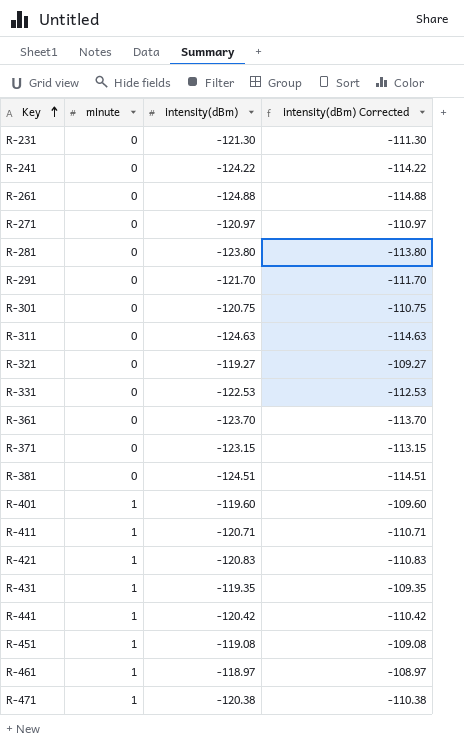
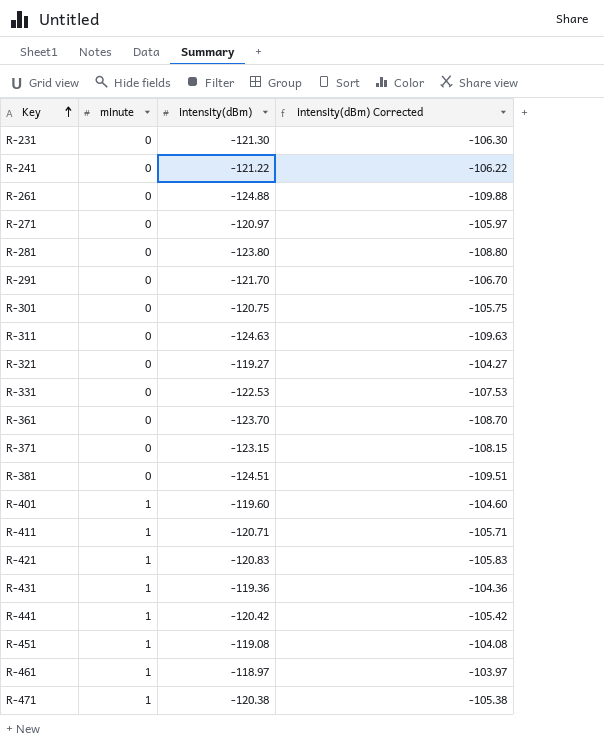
column intensity(dBm) Corrected | formula: [intensity(dBm)] + 10 -> [intensity(dBm)] + 15
R-241 | intensity(dBm): -124.22 -> -121.22
R-431 | intensity(dBm): -119.35 -> -119.36

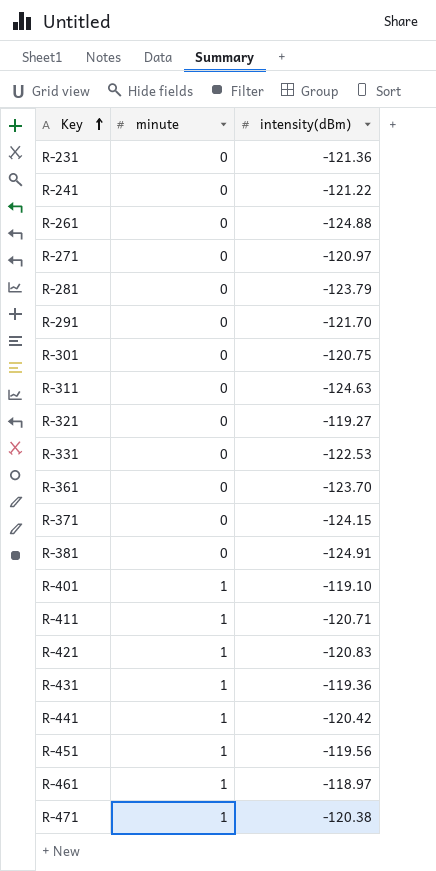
column intensity(dBm) Corrected | formula: [intensity(dBm)] + 15 -> none
R-231 | intensity(dBm): -121.30 -> -121.36
R-281 | intensity(dBm): -123.80 -> -123.79
R-371 | intensity(dBm): -123.15 -> -124.15
R-381 | intensity(dBm): -124.51 -> -124.91
R-401 | intensity(dBm): -119.60 -> -119.10
R-451 | intensity(dBm): -119.08 -> -119.56

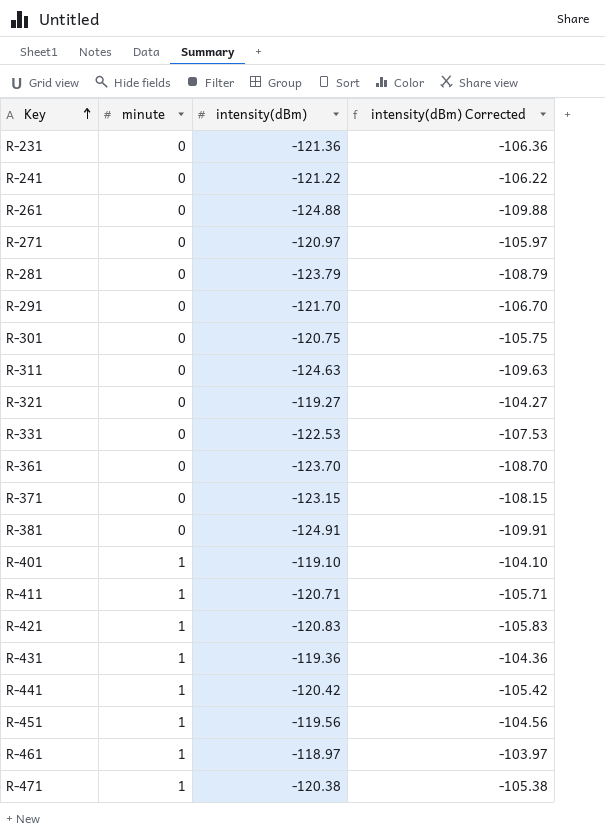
column intensity(dBm) Corrected | formula: none -> [intensity(dBm)] + 15
R-371 | intensity(dBm): -124.15 -> -123.15

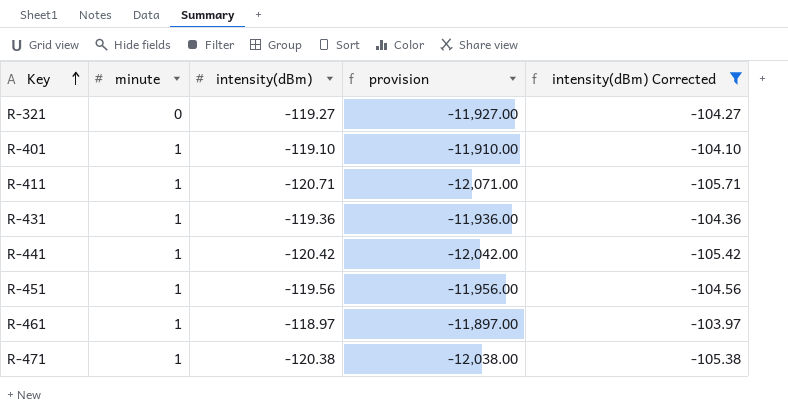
filter: none -> intensity(dBm) Corrected >= -105.71
column provision | formula: none -> [intensity(dBm)] * 100

